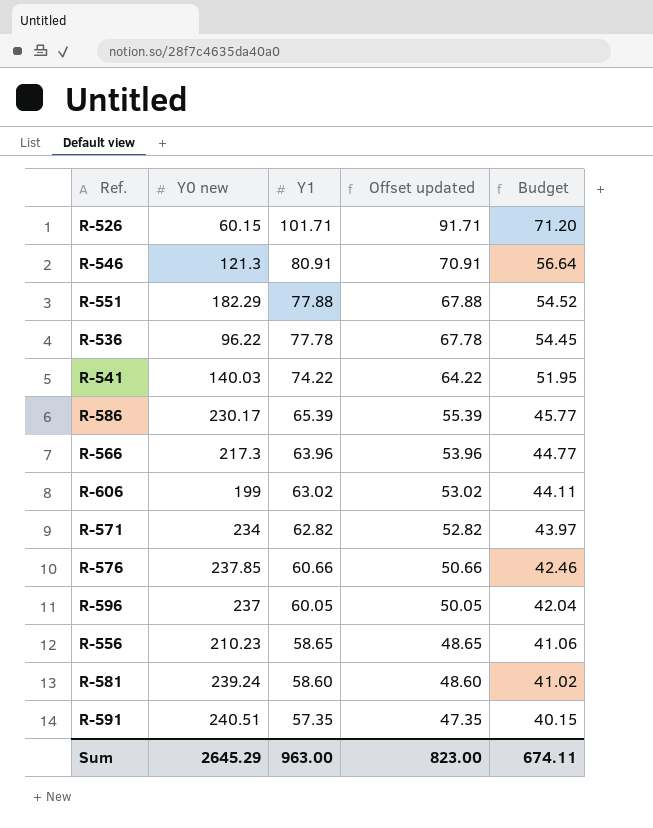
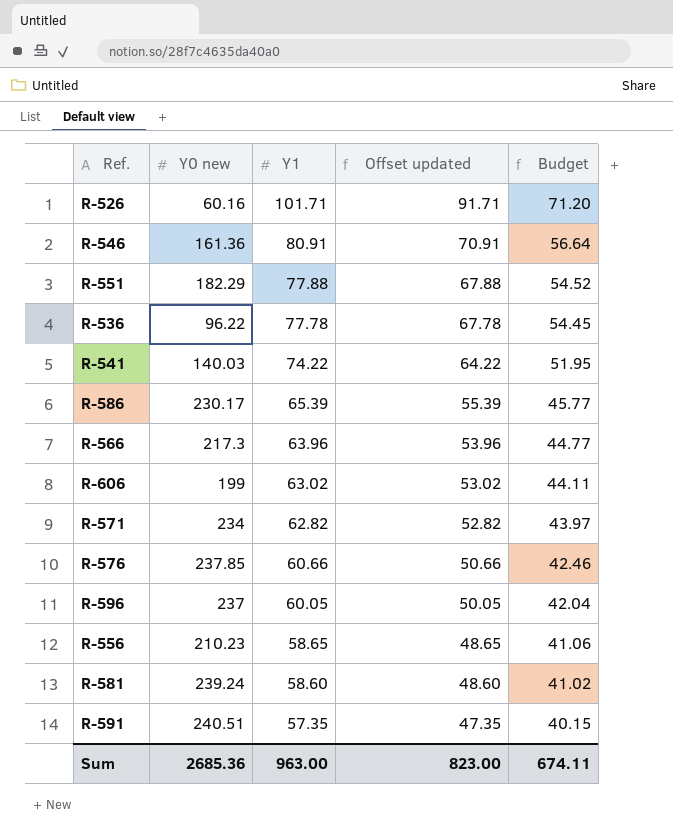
R-526 | Y0 new: 60.15 -> 60.16
R-546 | Y0 new: 121.3 -> 161.36
Sum | Y0 new: 2645.29 -> 2685.36

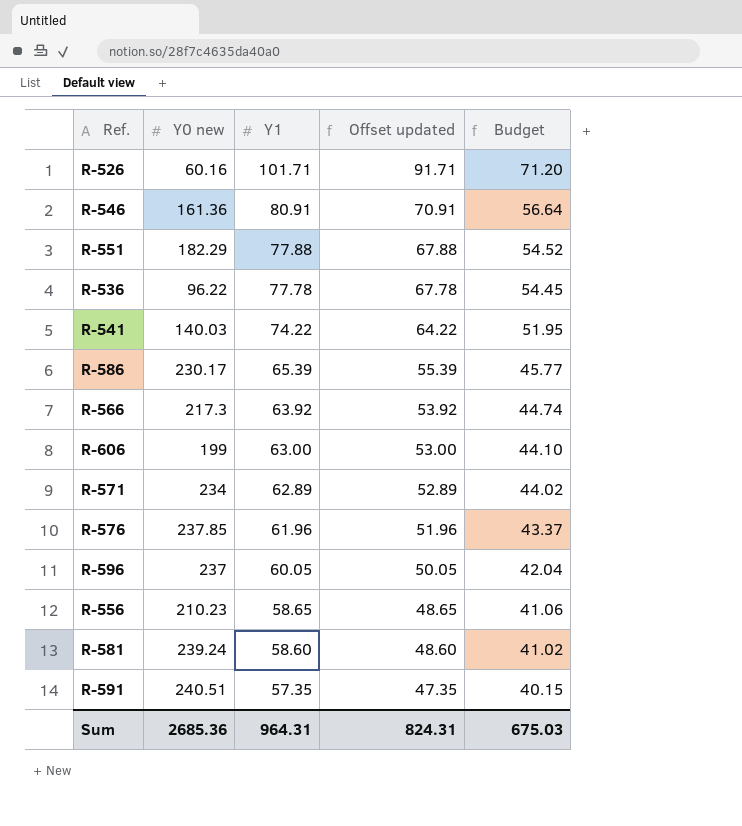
R-566 | Y1: 63.96 -> 63.92
R-566 | Offset updated: 53.96 -> 53.92
R-566 | Budget: 44.77 -> 44.74
R-606 | Y1: 63.02 -> 63.00
R-606 | Offset updated: 53.02 -> 53.00
R-606 | Budget: 44.11 -> 44.10
R-571 | Y1: 62.82 -> 62.89
R-571 | Offset updated: 52.82 -> 52.89
R-571 | Budget: 43.97 -> 44.02
R-576 | Y1: 60.66 -> 61.96
R-576 | Offset updated: 50.66 -> 51.96
R-576 | Budget: 42.46 -> 43.37
Sum | Y1: 963.00 -> 964.31
Sum | Offset updated: 823.00 -> 824.31
Sum | Budget: 674.11 -> 675.03

